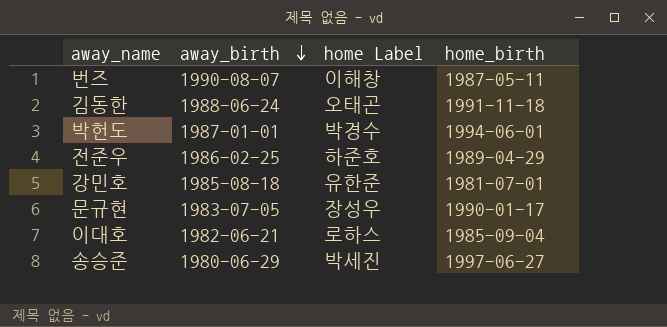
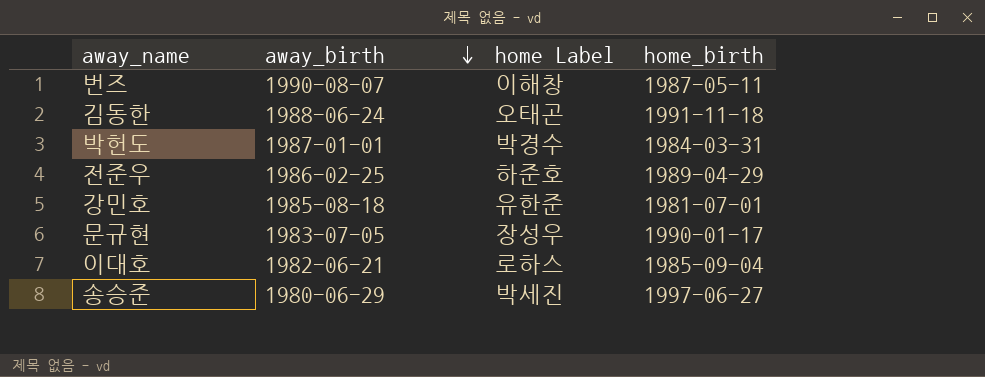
박헌도 | home_birth: 1994-06-01 -> 1984-03-31

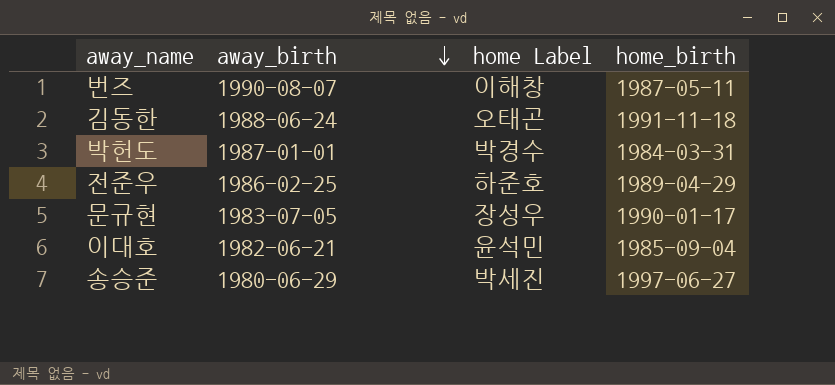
row 강민호: 1985-08-18 | 유한준 | 1981-07-01 -> none
이대호 | home Label: 로하스 -> 윤석민

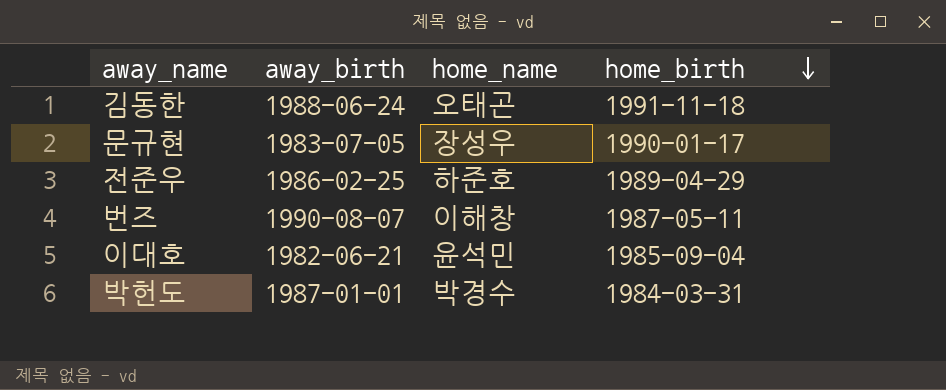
row order: away_birth descending -> home_birth descending
column name: home Label -> home_name
row 송승준: 1980-06-29 | 박세진 | 1997-06-27 -> none

